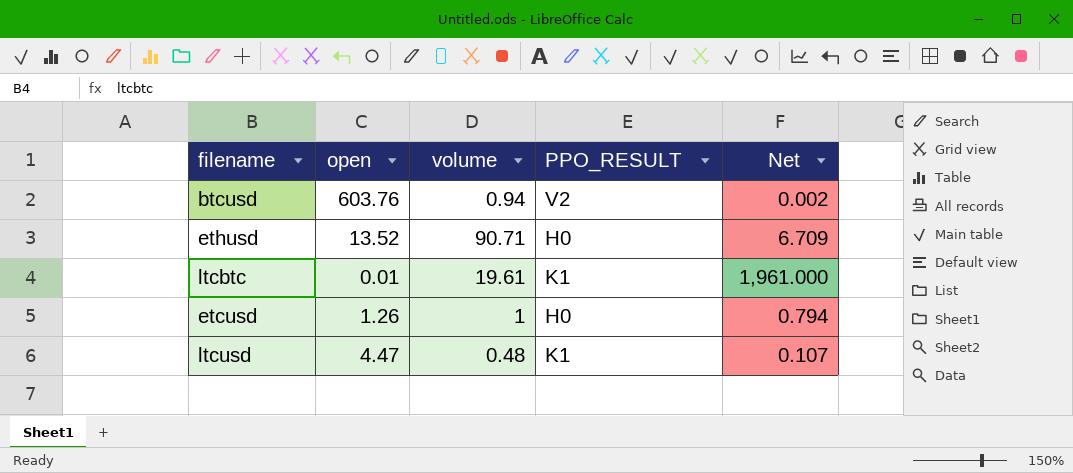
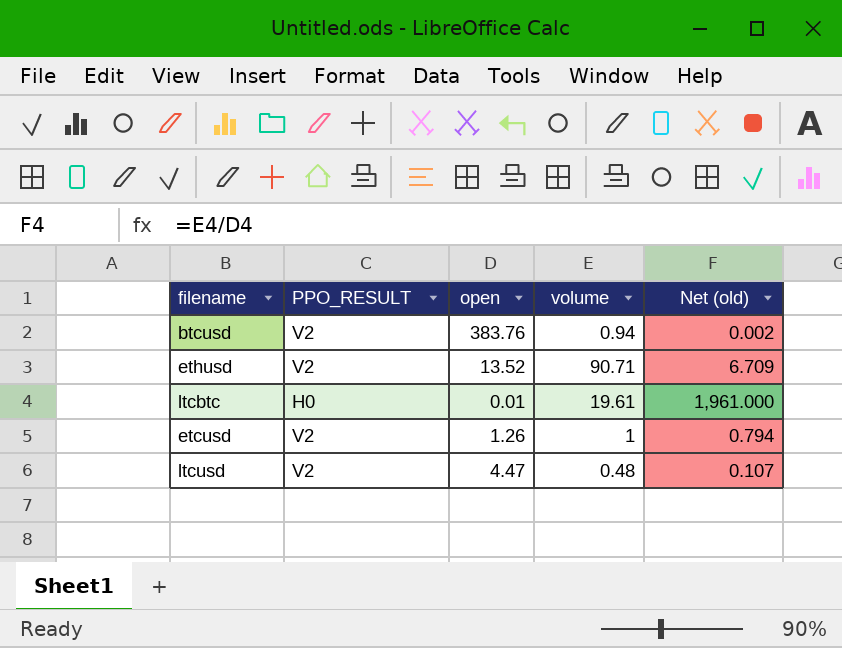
column PPO_RESULT | position: 4 -> 2
column name: Net -> Net (old)
btcusd | open: 603.76 -> 383.76
ethusd | PPO_RESULT: H0 -> V2
ltcbtc | PPO_RESULT: K1 -> H0
etcusd | PPO_RESULT: H0 -> V2
ltcusd | PPO_RESULT: K1 -> V2

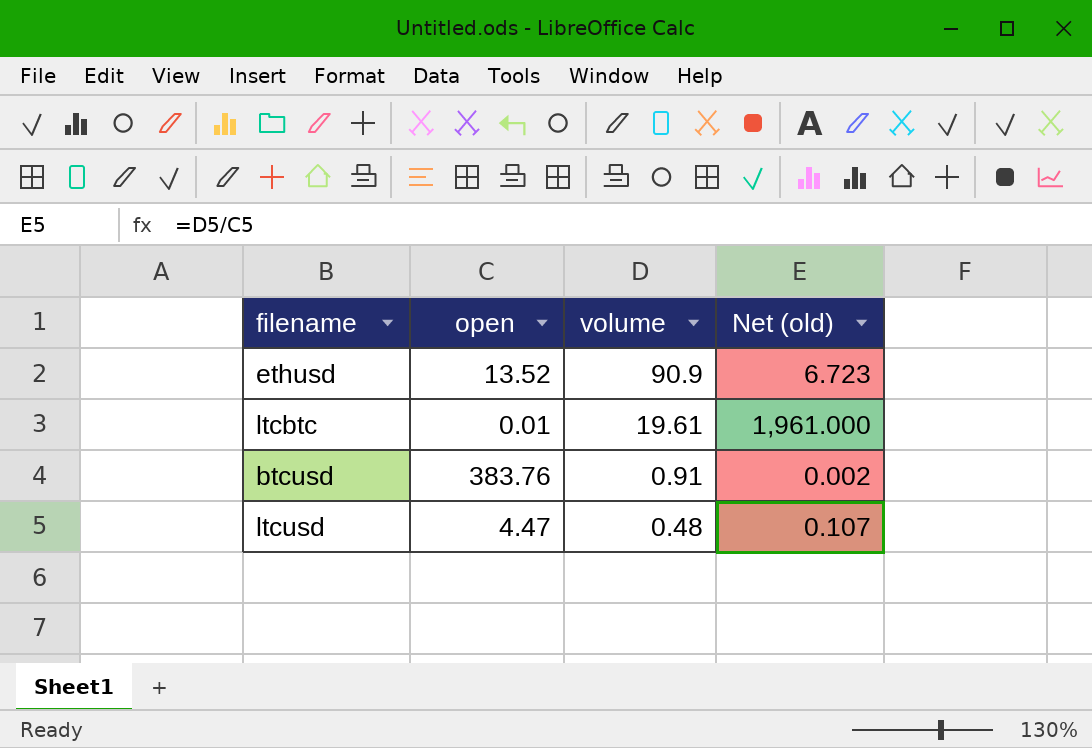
row order: none -> volume descending
column PPO_RESULT | position: 2 -> none
row etcusd: V2 | 1.26 | 1 | 0.794 -> none
ethusd | volume: 90.71 -> 90.9
ethusd | Net (old): 6.709 -> 6.723
btcusd | volume: 0.94 -> 0.91

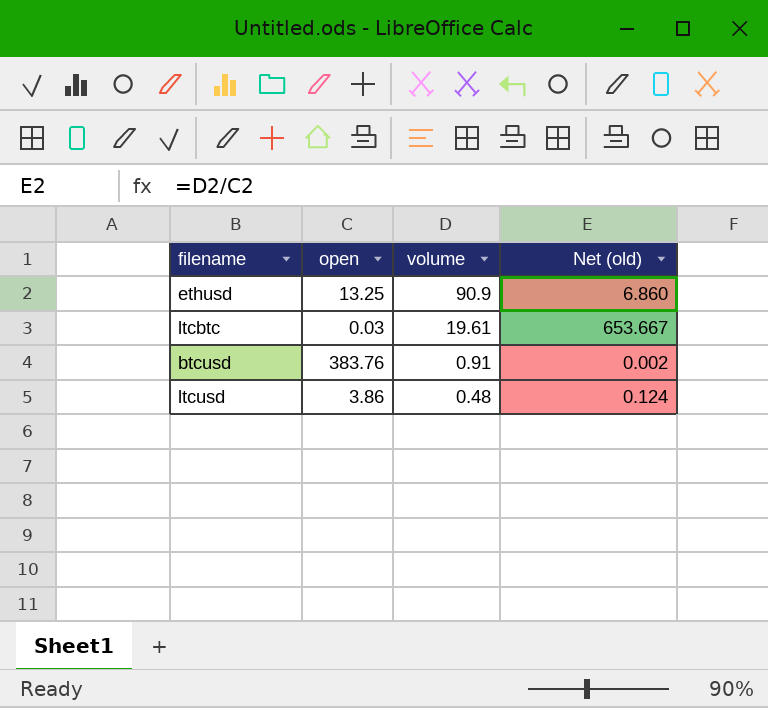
ethusd | open: 13.52 -> 13.25
ethusd | Net (old): 6.723 -> 6.860
ltcbtc | open: 0.01 -> 0.03
ltcbtc | Net (old): 1,961.000 -> 653.667
ltcusd | open: 4.47 -> 3.86
ltcusd | Net (old): 0.107 -> 0.124

